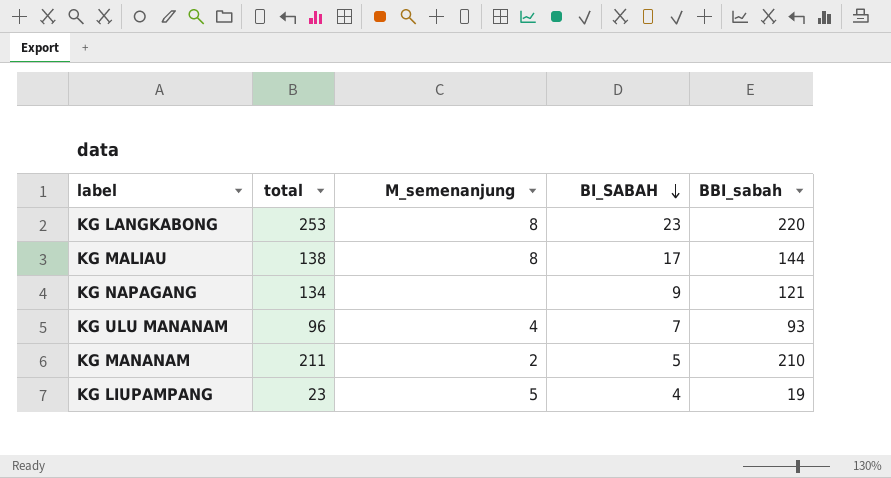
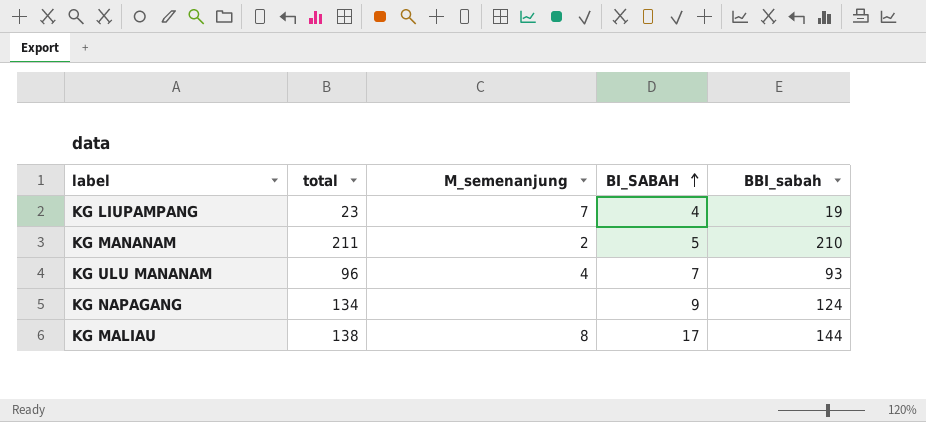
row order: BI_SABAH descending -> BI_SABAH ascending
row KG LANGKABONG: 253 | 8 | 23 | 220 -> none
KG LIUPAMPANG | M_semenanjung: 5 -> 7
KG NAPAGANG | BBI_sabah: 121 -> 124

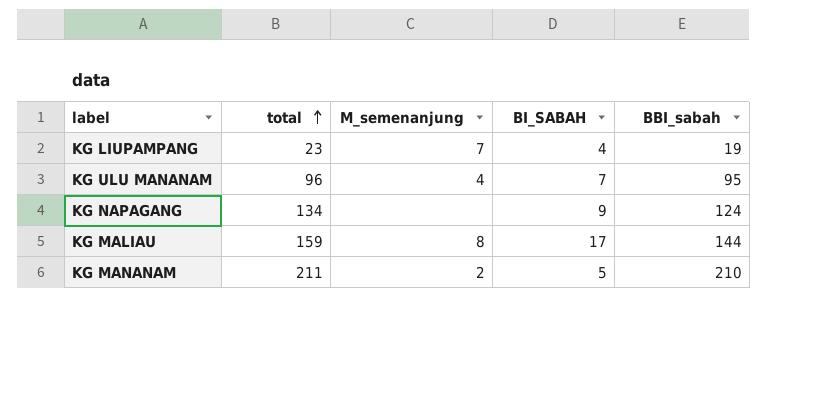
row order: BI_SABAH ascending -> total ascending
KG ULU MANANAM | BBI_sabah: 93 -> 95
KG MALIAU | total: 138 -> 159

